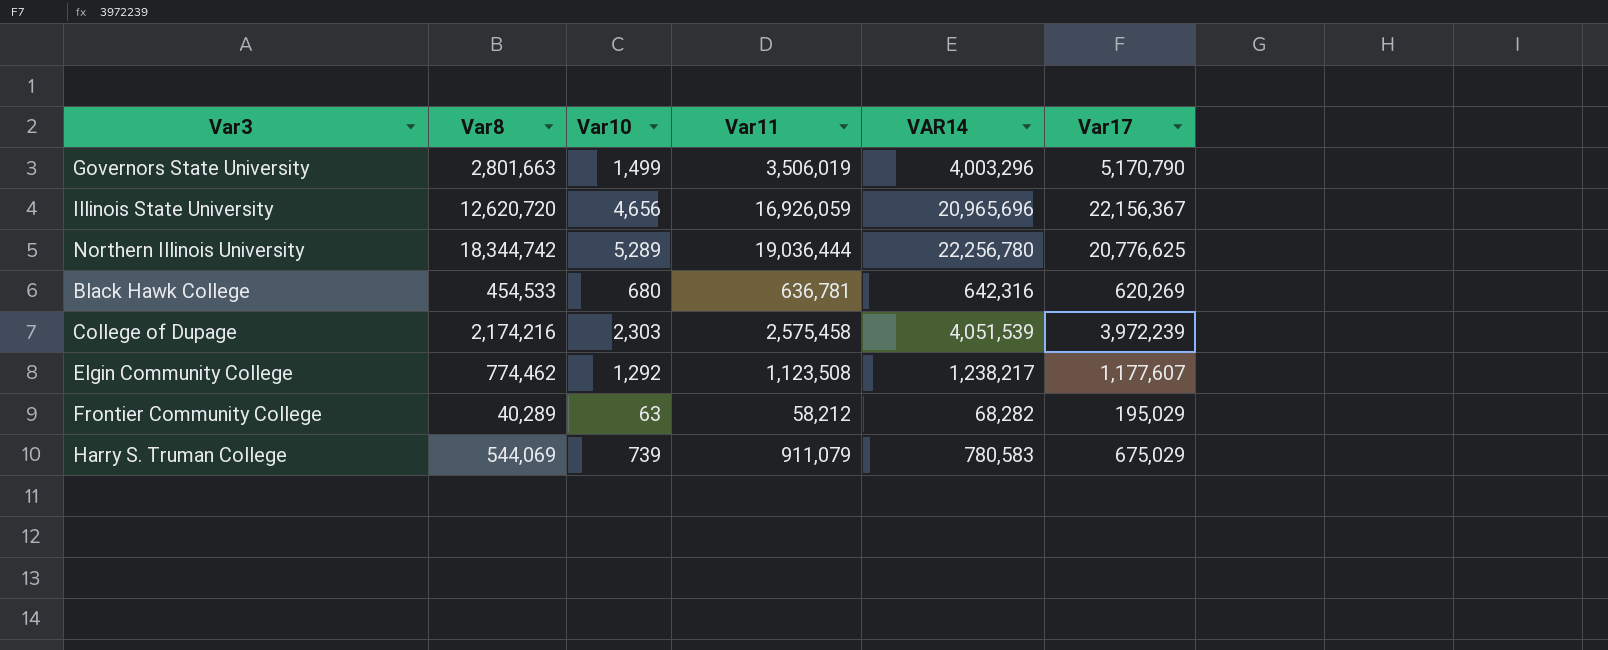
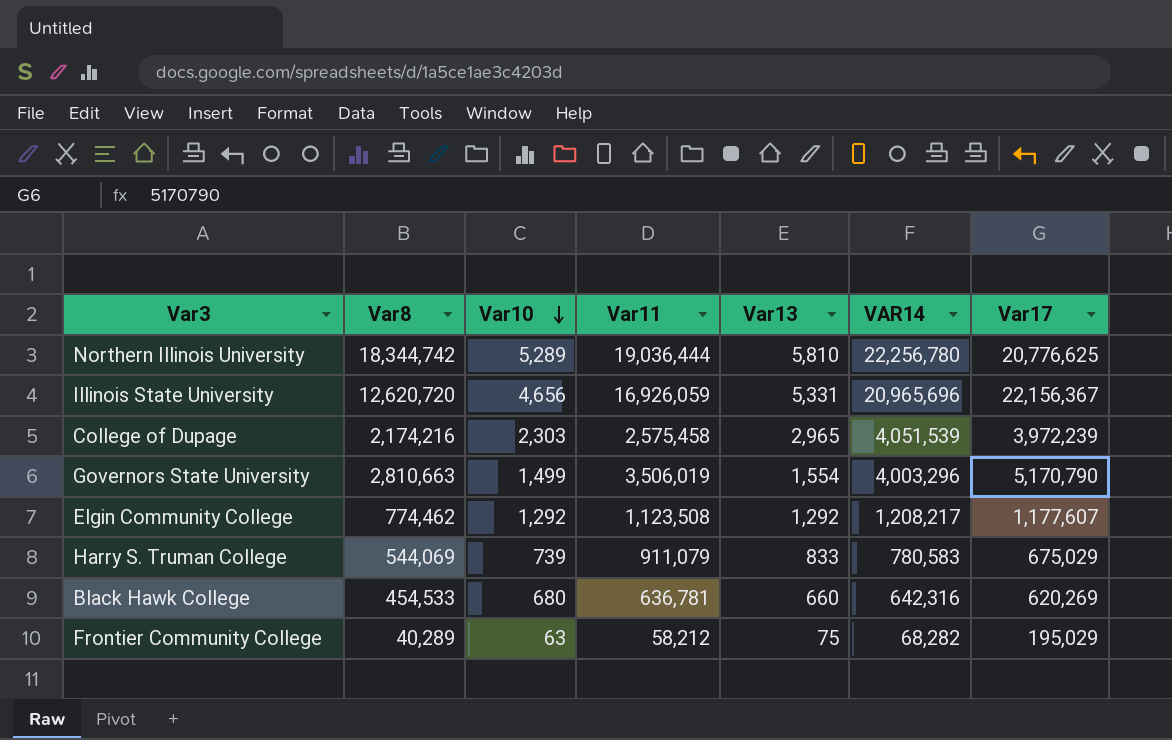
row order: none -> Var10 descending
column Var13 | position: none -> 5
Governors State University | Var8: 2,801,663 -> 2,810,663
Elgin Community College | VAR14: 1,238,217 -> 1,208,217

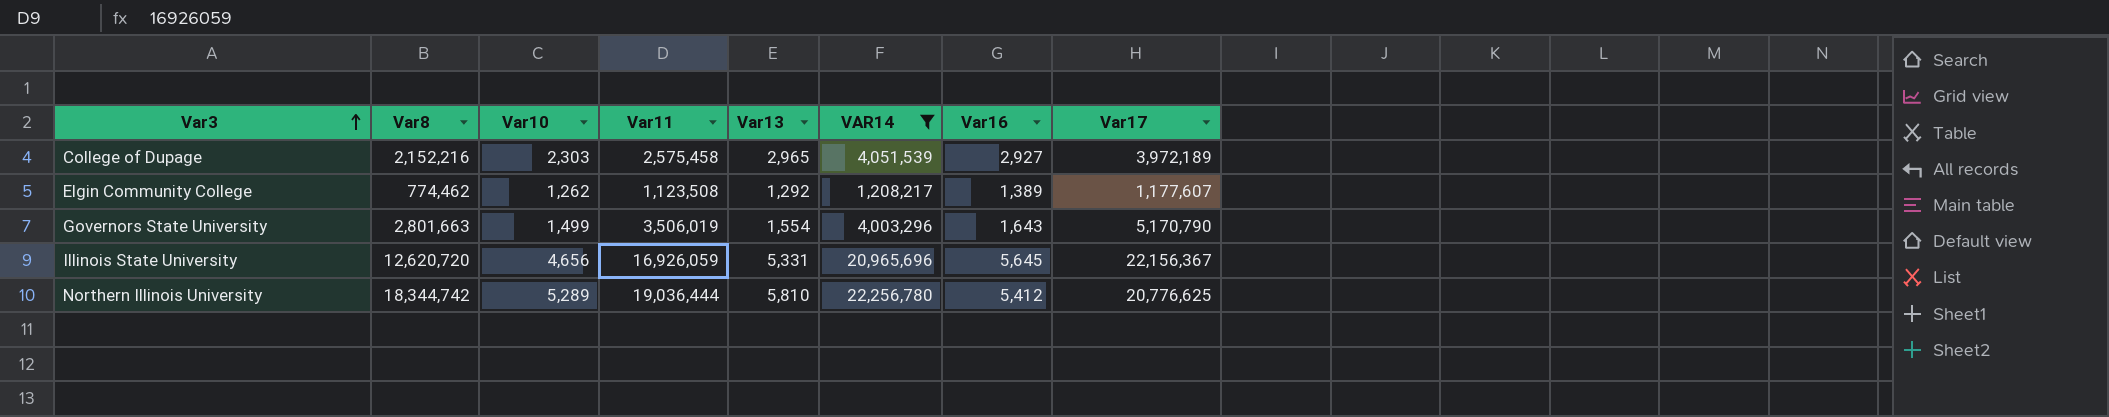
filter: none -> VAR14 >= 1,208,217
row order: Var10 descending -> Var3 ascending
column Var16 | position: none -> 7
College of Dupage | Var8: 2,174,216 -> 2,152,216
College of Dupage | Var17: 3,972,239 -> 3,972,189
Elgin Community College | Var10: 1,292 -> 1,262
Governors State University | Var8: 2,810,663 -> 2,801,663

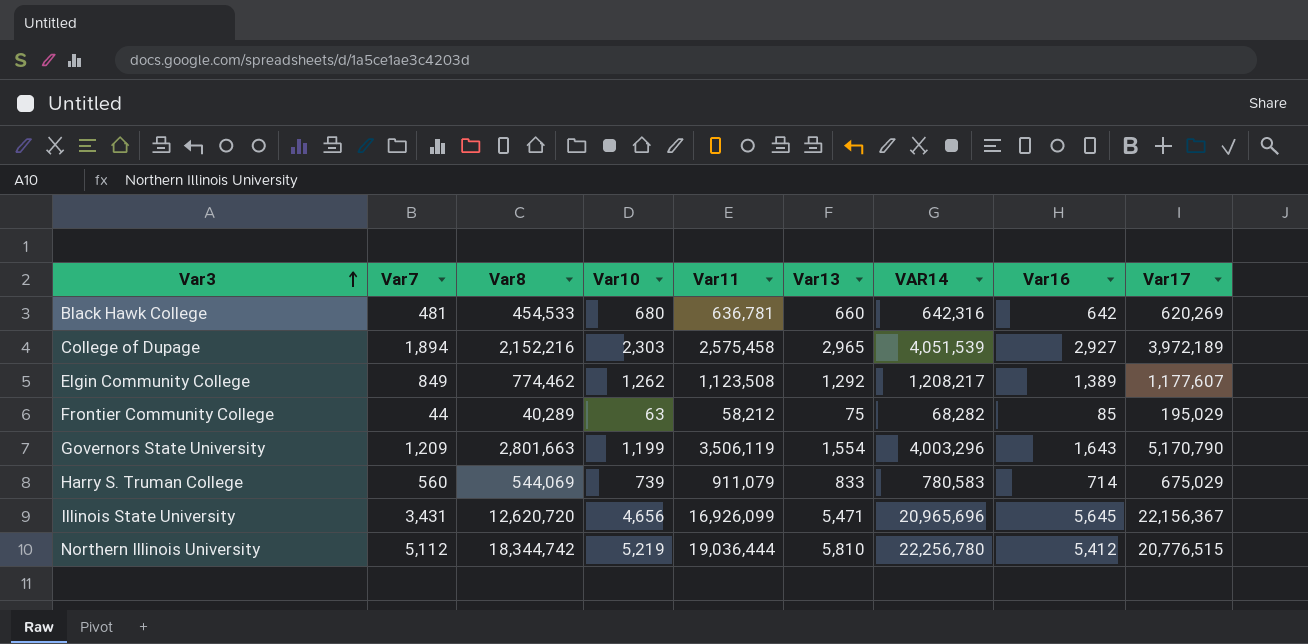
filter: VAR14 >= 1,208,217 -> none
column Var7 | position: none -> 2
Governors State University | Var10: 1,499 -> 1,199
Governors State University | Var11: 3,506,019 -> 3,506,119
Illinois State University | Var11: 16,926,059 -> 16,926,099
Illinois State University | Var13: 5,331 -> 5,471
Northern Illinois University | Var10: 5,289 -> 5,219
Northern Illinois University | Var17: 20,776,625 -> 20,776,515

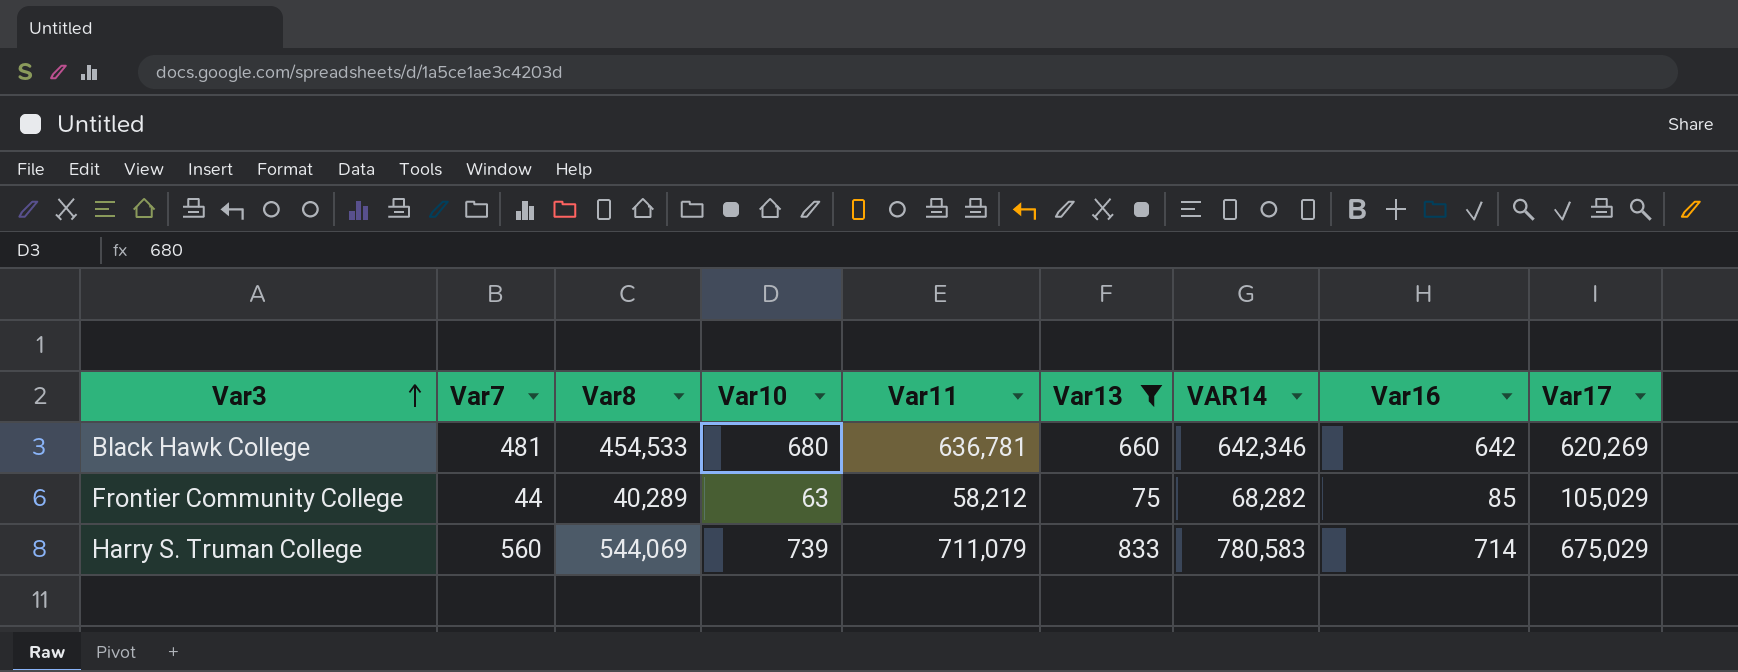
filter: none -> Var13 <= 833
Black Hawk College | VAR14: 642,316 -> 642,346
Frontier Community College | Var17: 195,029 -> 105,029
Harry S. Truman College | Var11: 911,079 -> 711,079

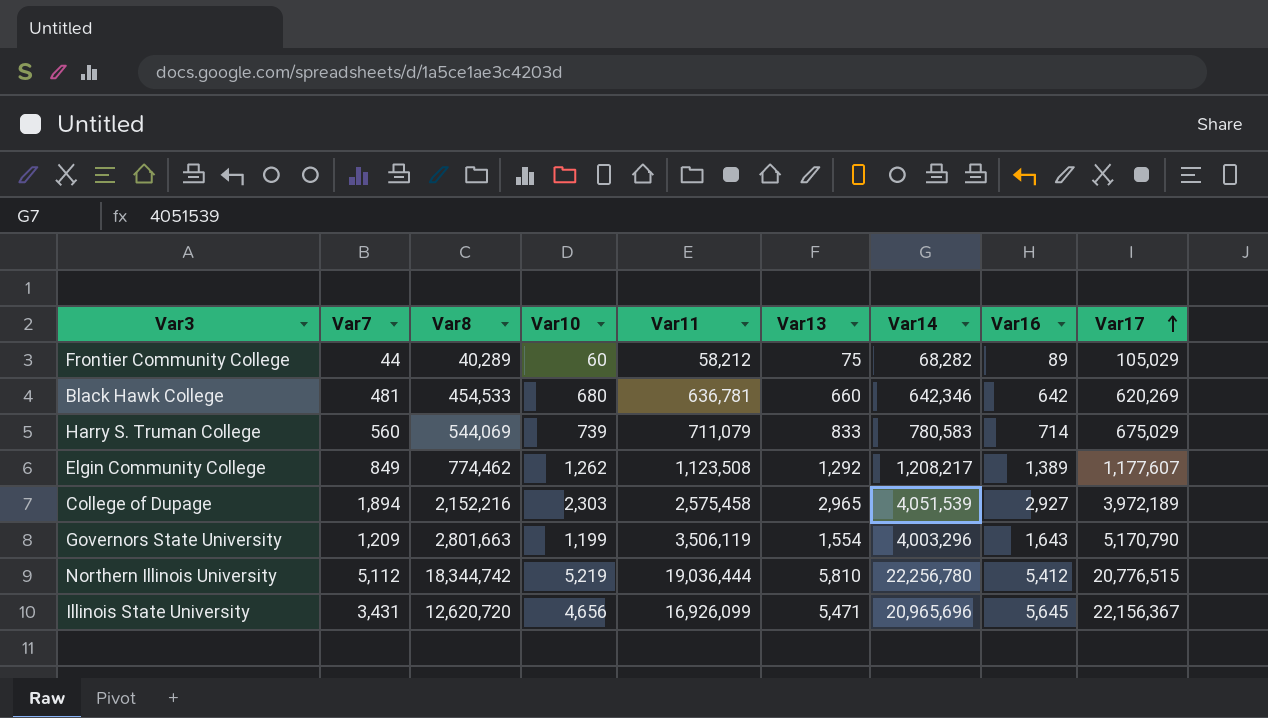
filter: Var13 <= 833 -> none
row order: Var3 ascending -> Var17 ascending
column name: VAR14 -> Var14
Frontier Community College | Var10: 63 -> 60
Frontier Community College | Var16: 85 -> 89

